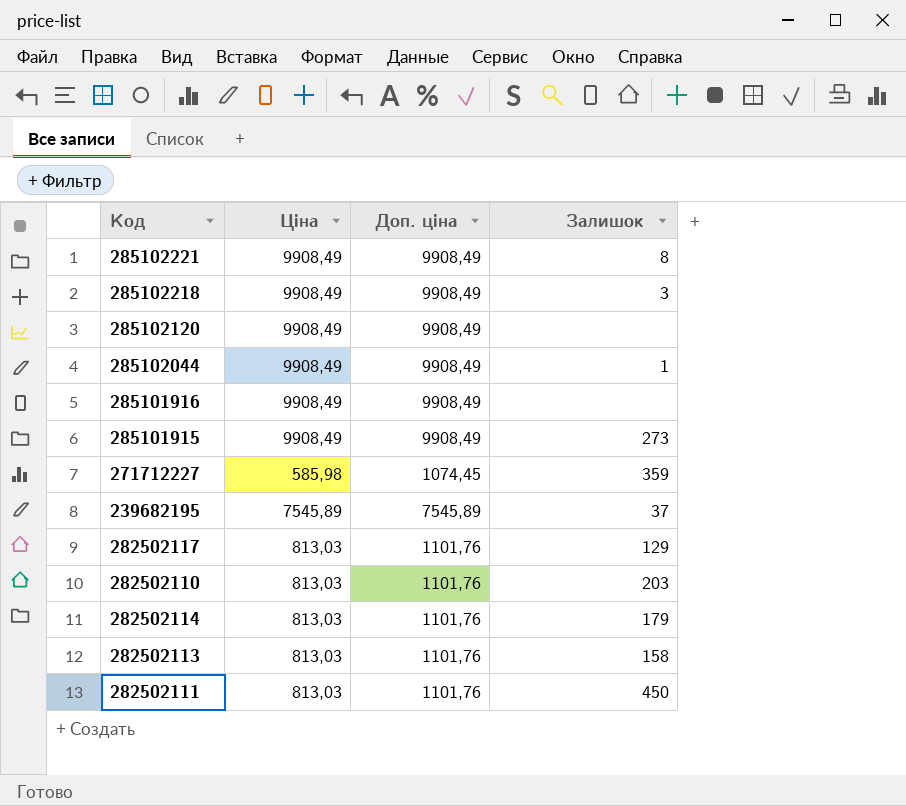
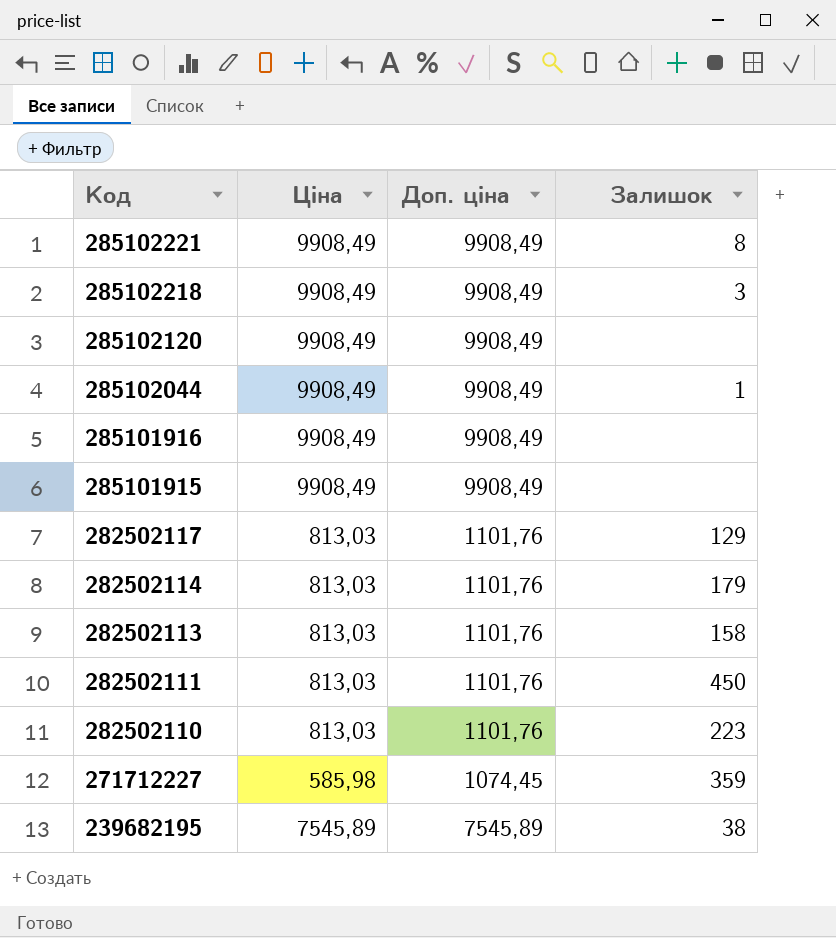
row order: none -> Код descending
285101915 | Залишок: 273 -> none
282502110 | Залишок: 203 -> 223
239682195 | Залишок: 37 -> 38

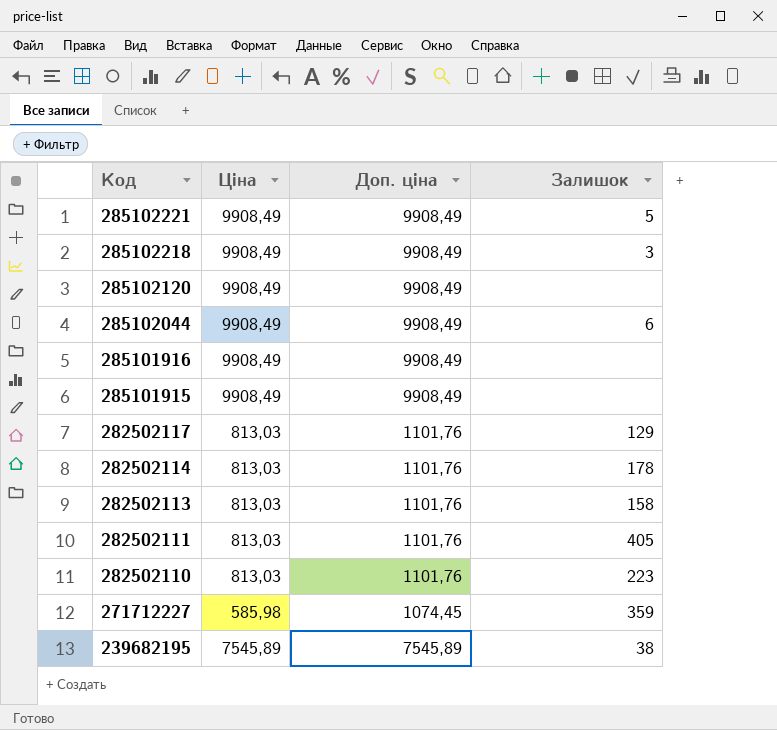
285102221 | Залишок: 8 -> 5
285102044 | Залишок: 1 -> 6
282502114 | Залишок: 179 -> 178
282502111 | Залишок: 450 -> 405

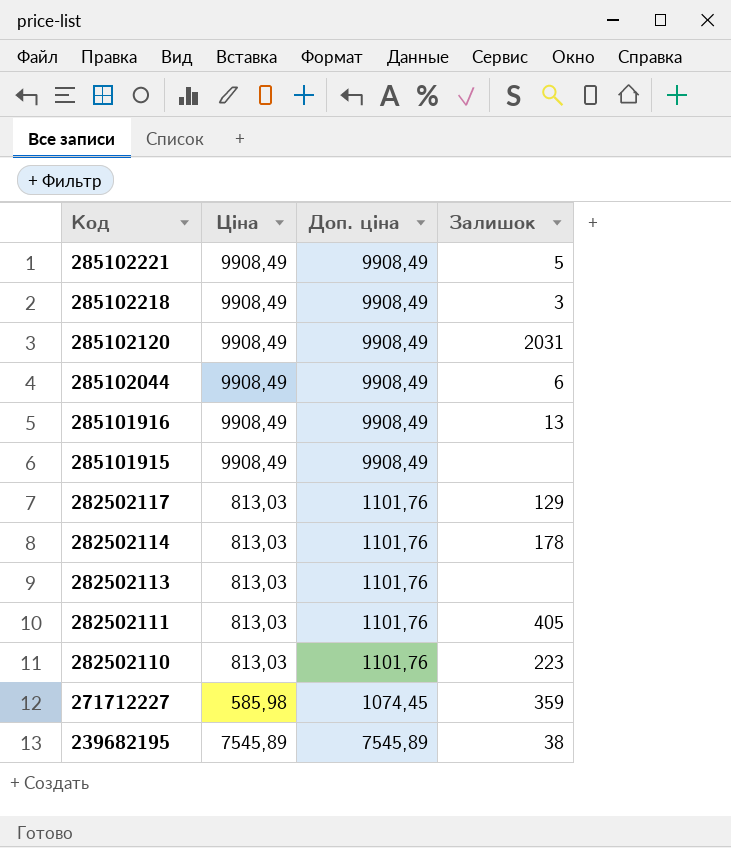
285102120 | Залишок: none -> 2031
285101916 | Залишок: none -> 13
282502113 | Залишок: 158 -> none

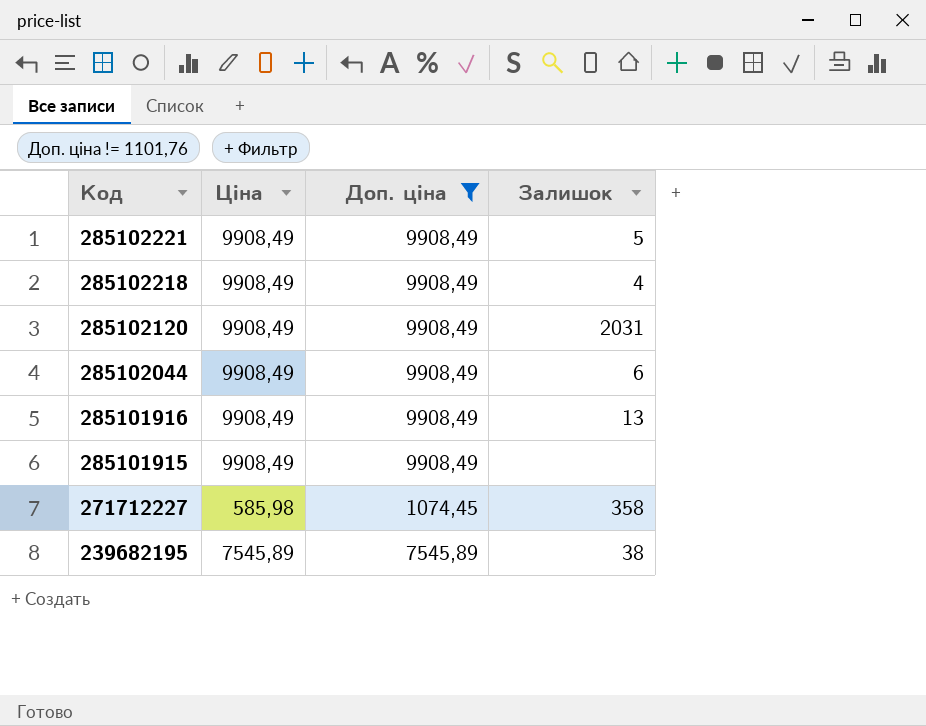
filter: none -> Доп. ціна != 1101,76
285102218 | Залишок: 3 -> 4
271712227 | Залишок: 359 -> 358

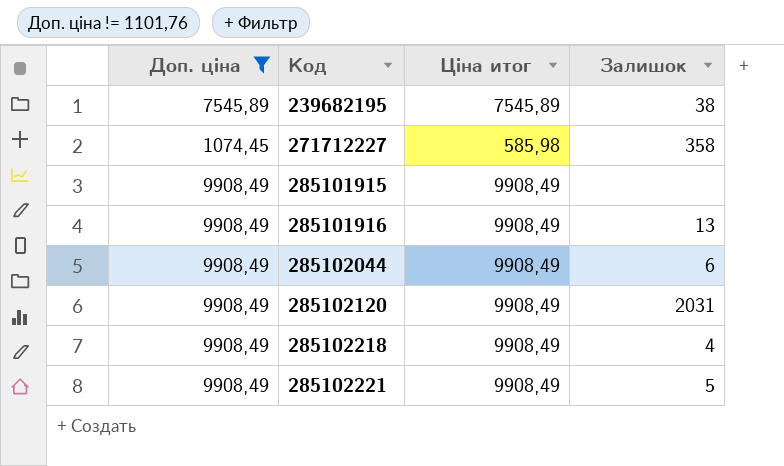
row order: Код descending -> Код ascending
column Доп. ціна | position: 3 -> 1
column name: Ціна -> Ціна итог

